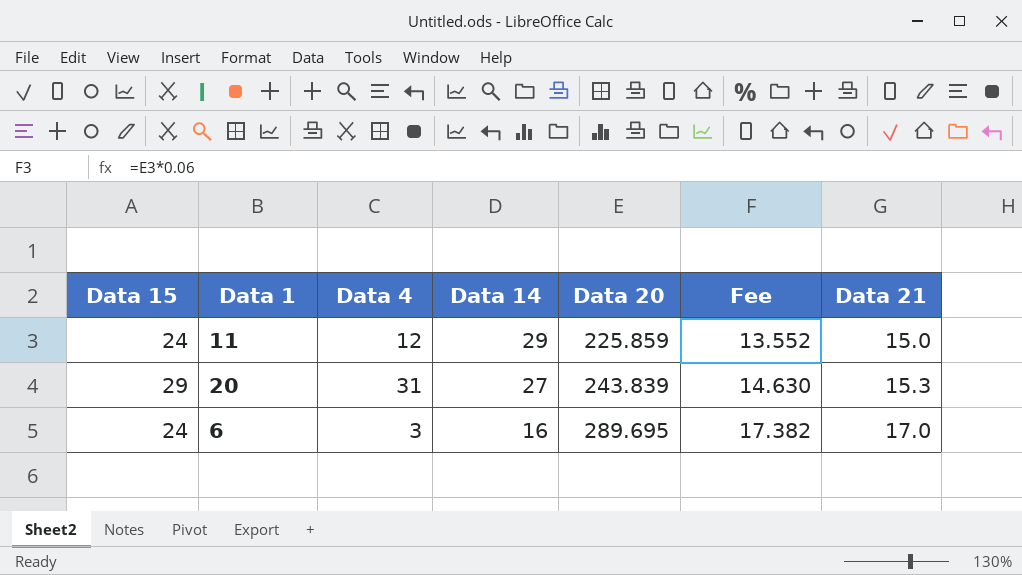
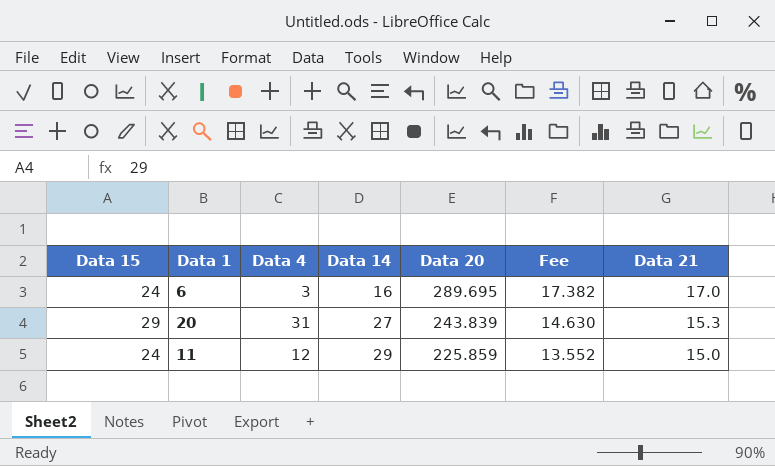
row order: Data 14 descending -> Data 14 ascending

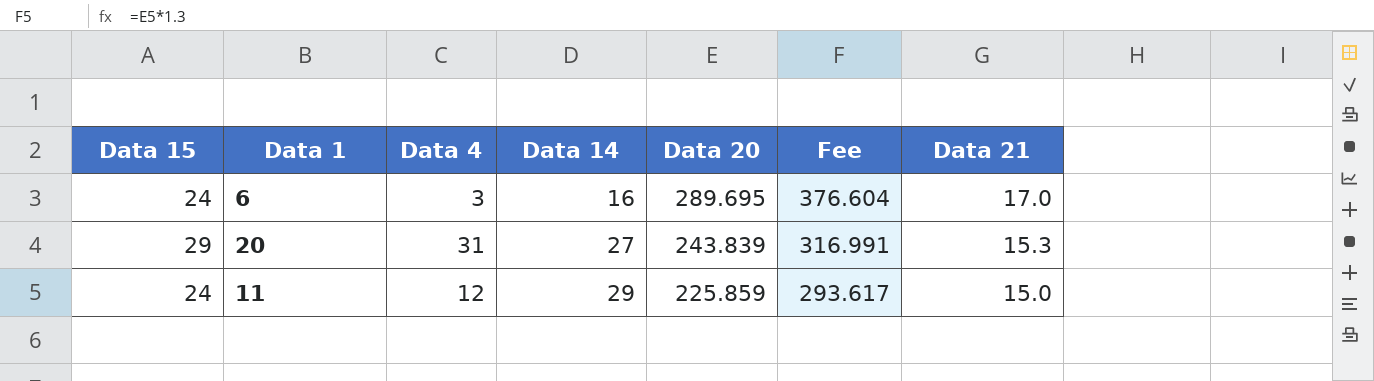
column Fee | formula: [Data 20] * 0.06 -> [Data 20] * 1.3

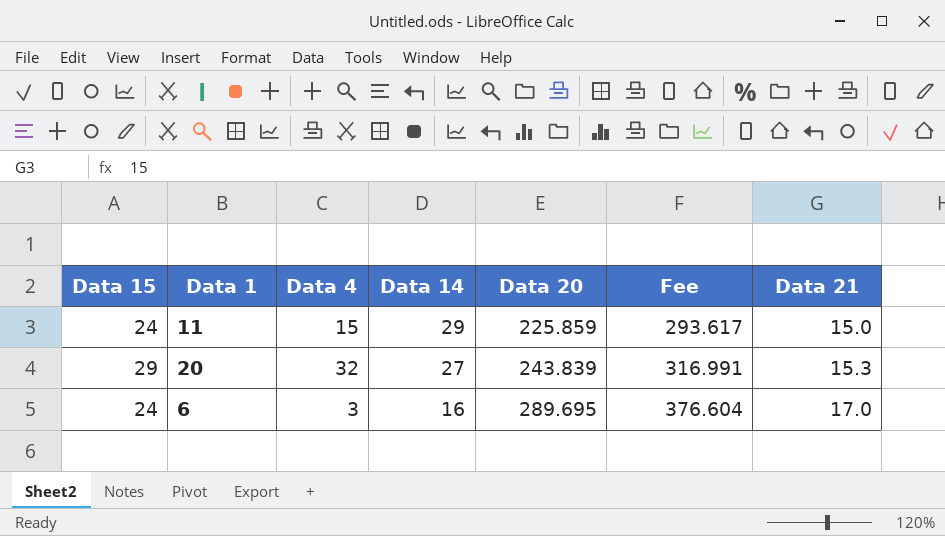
row order: Data 14 ascending -> Data 14 descending
11 | Data 4: 12 -> 15
20 | Data 4: 31 -> 32

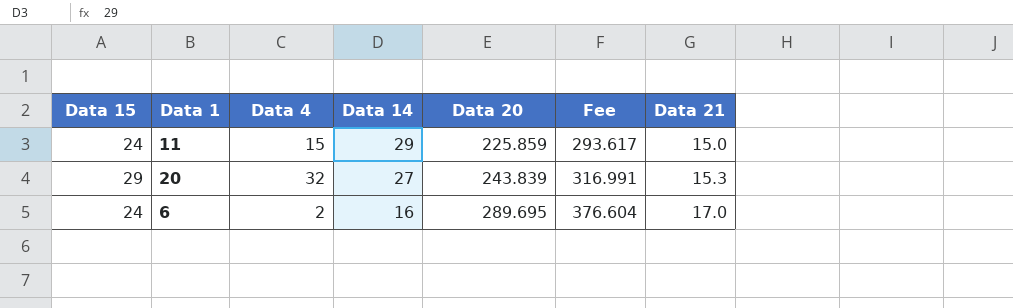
6 | Data 4: 3 -> 2

